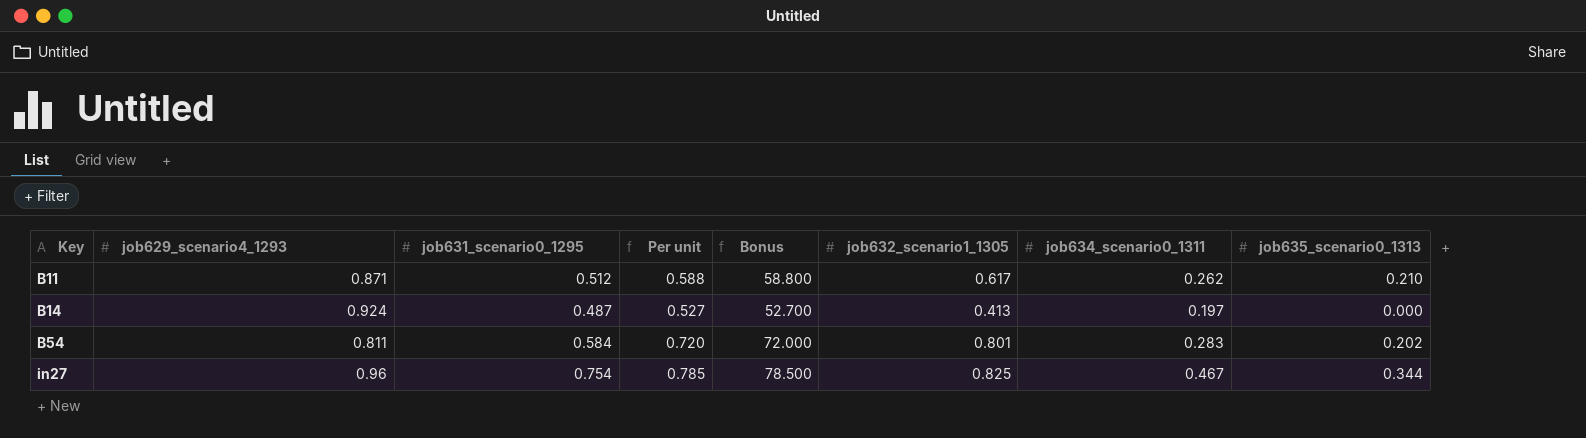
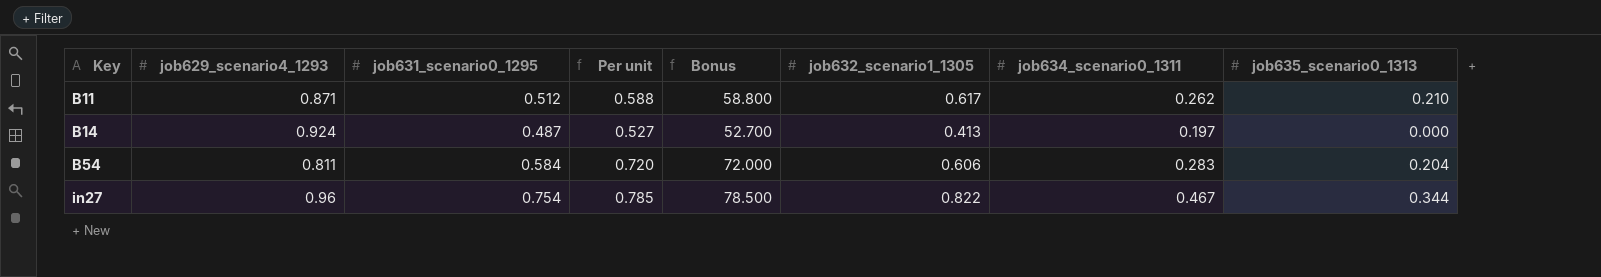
B54 | job632_scenario1_1305: 0.801 -> 0.606
B54 | job635_scenario0_1313: 0.202 -> 0.204
in27 | job632_scenario1_1305: 0.825 -> 0.822

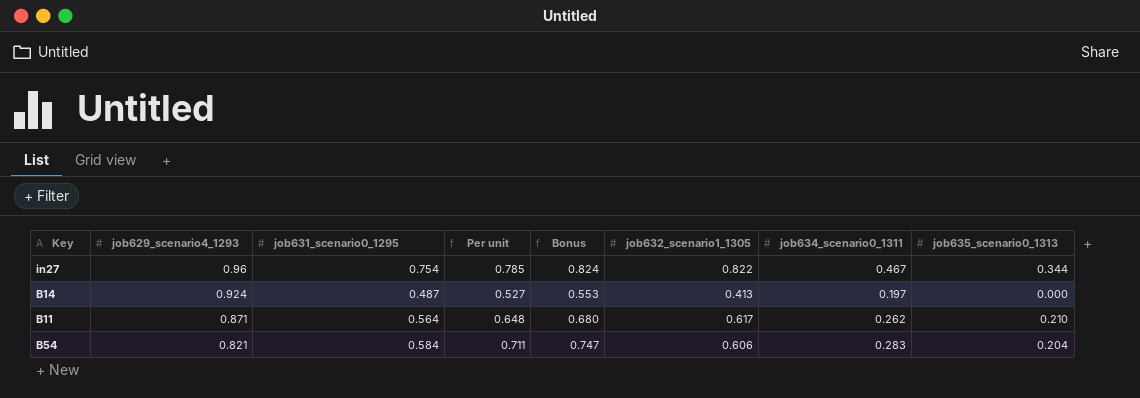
row order: Key ascending -> job629_scenario4_1293 descending
column Bonus | formula: [Per unit] * 100 -> [Per unit] * 1.05
B11 | job631_scenario0_1295: 0.512 -> 0.564
B11 | Per unit: 0.588 -> 0.648
B54 | job629_scenario4_1293: 0.811 -> 0.821
B54 | Per unit: 0.720 -> 0.711

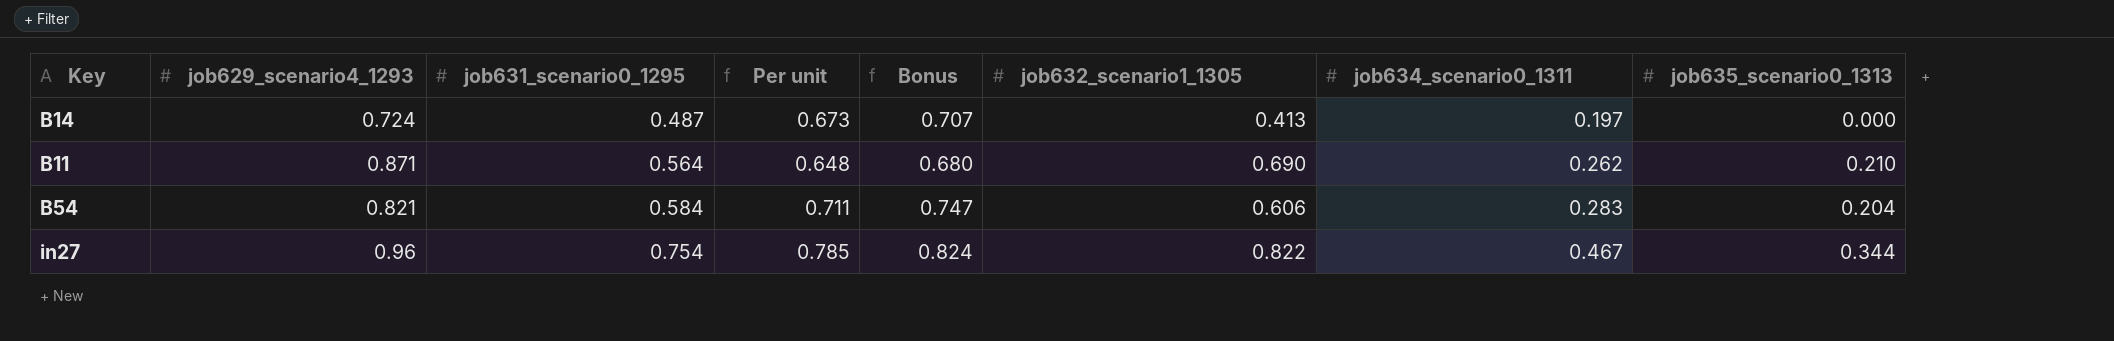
row order: job629_scenario4_1293 descending -> job631_scenario0_1295 ascending
B14 | job629_scenario4_1293: 0.924 -> 0.724
B14 | Per unit: 0.527 -> 0.673
B14 | Bonus: 0.553 -> 0.707
B11 | job632_scenario1_1305: 0.617 -> 0.690

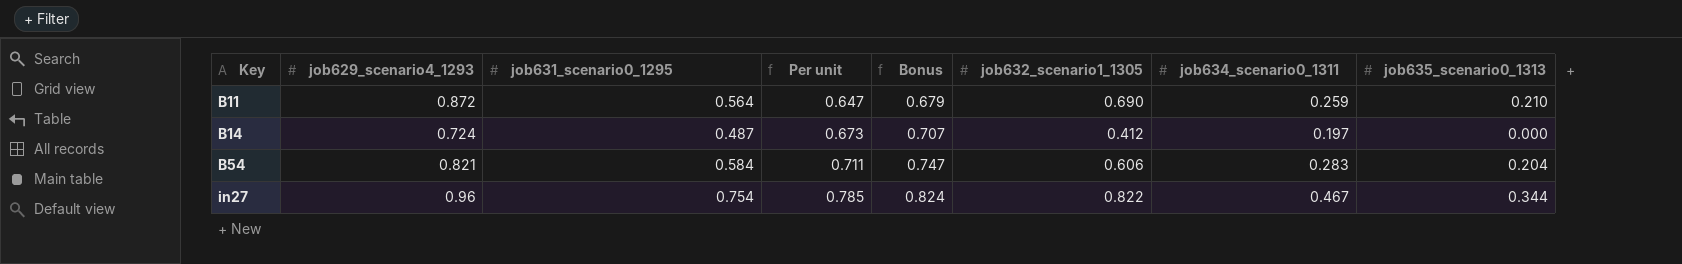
row order: job631_scenario0_1295 ascending -> Key ascending
B11 | job629_scenario4_1293: 0.871 -> 0.872
B11 | Per unit: 0.648 -> 0.647
B11 | Bonus: 0.680 -> 0.679
B11 | job634_scenario0_1311: 0.262 -> 0.259
B14 | job632_scenario1_1305: 0.413 -> 0.412

